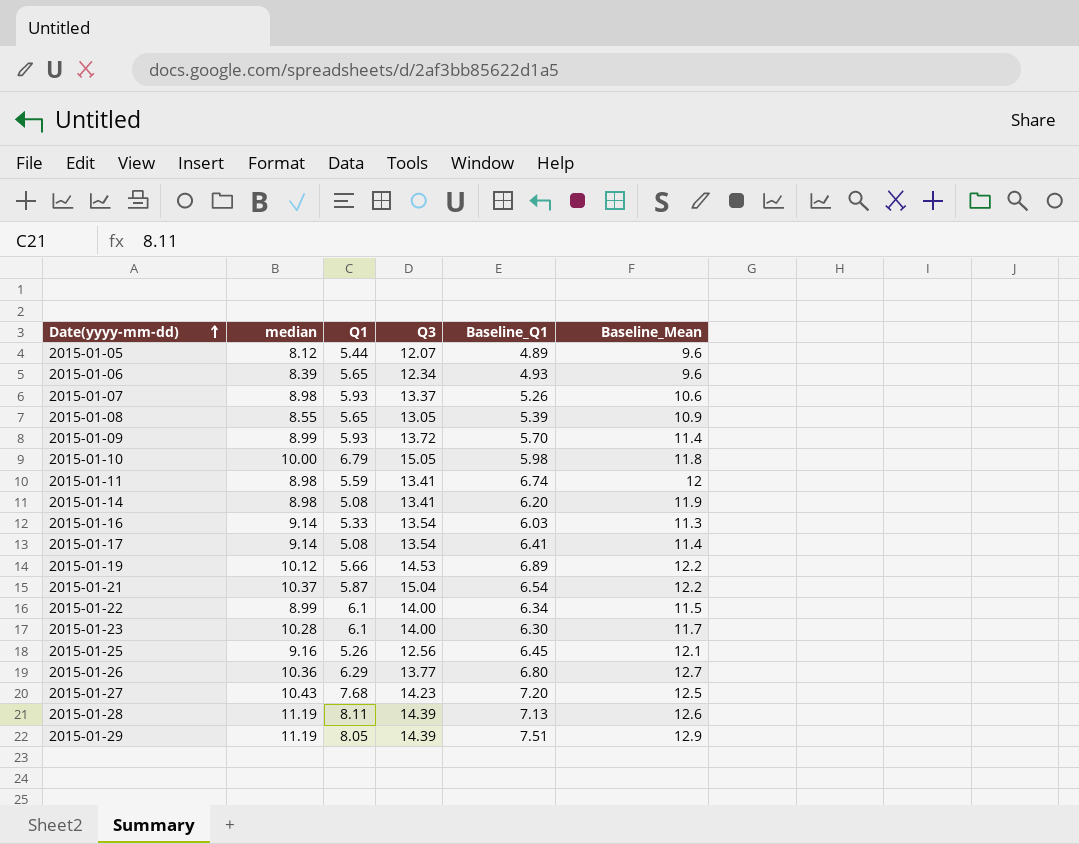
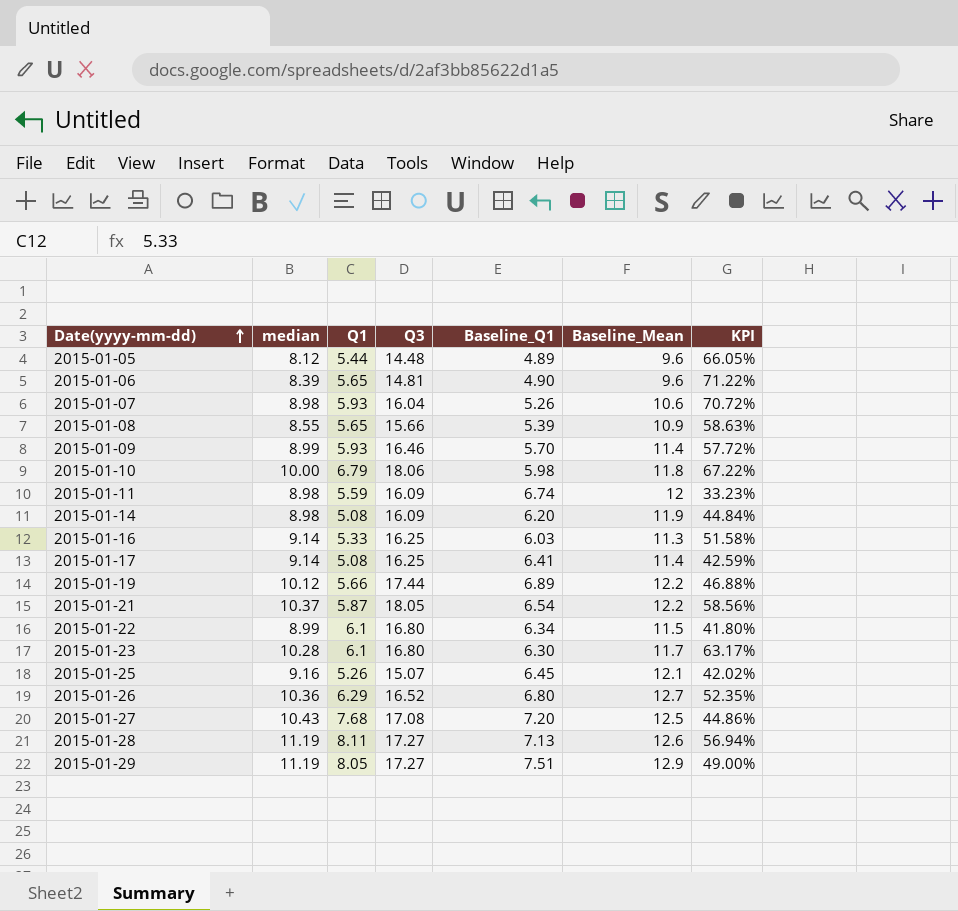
column KPI | formula: none -> ([median] - [Baseline_Q1]) / [Baseline_Q1]
2015-01-05 | Q3: 12.07 -> 14.48
2015-01-06 | Q3: 12.34 -> 14.81
2015-01-06 | Baseline_Q1: 4.93 -> 4.90
2015-01-07 | Q3: 13.37 -> 16.04
2015-01-08 | Q3: 13.05 -> 15.66
2015-01-09 | Q3: 13.72 -> 16.46
2015-01-10 | Q3: 15.05 -> 18.06
2015-01-11 | Q3: 13.41 -> 16.09
2015-01-14 | Q3: 13.41 -> 16.09
2015-01-16 | Q3: 13.54 -> 16.25
2015-01-17 | Q3: 13.54 -> 16.25
2015-01-19 | Q3: 14.53 -> 17.44
2015-01-21 | Q3: 15.04 -> 18.05
2015-01-22 | Q3: 14.00 -> 16.80
2015-01-23 | Q3: 14.00 -> 16.80
2015-01-25 | Q3: 12.56 -> 15.07
2015-01-26 | Q3: 13.77 -> 16.52
2015-01-27 | Q3: 14.23 -> 17.08
2015-01-28 | Q3: 14.39 -> 17.27
2015-01-29 | Q3: 14.39 -> 17.27

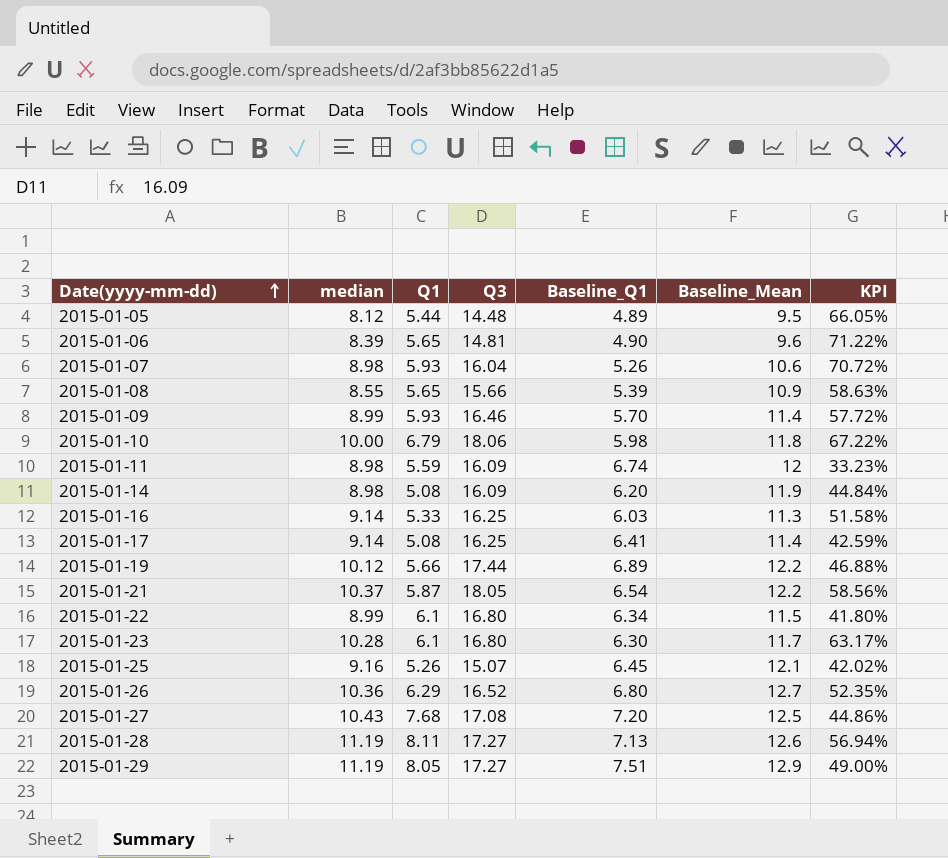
2015-01-05 | Baseline_Mean: 9.6 -> 9.5

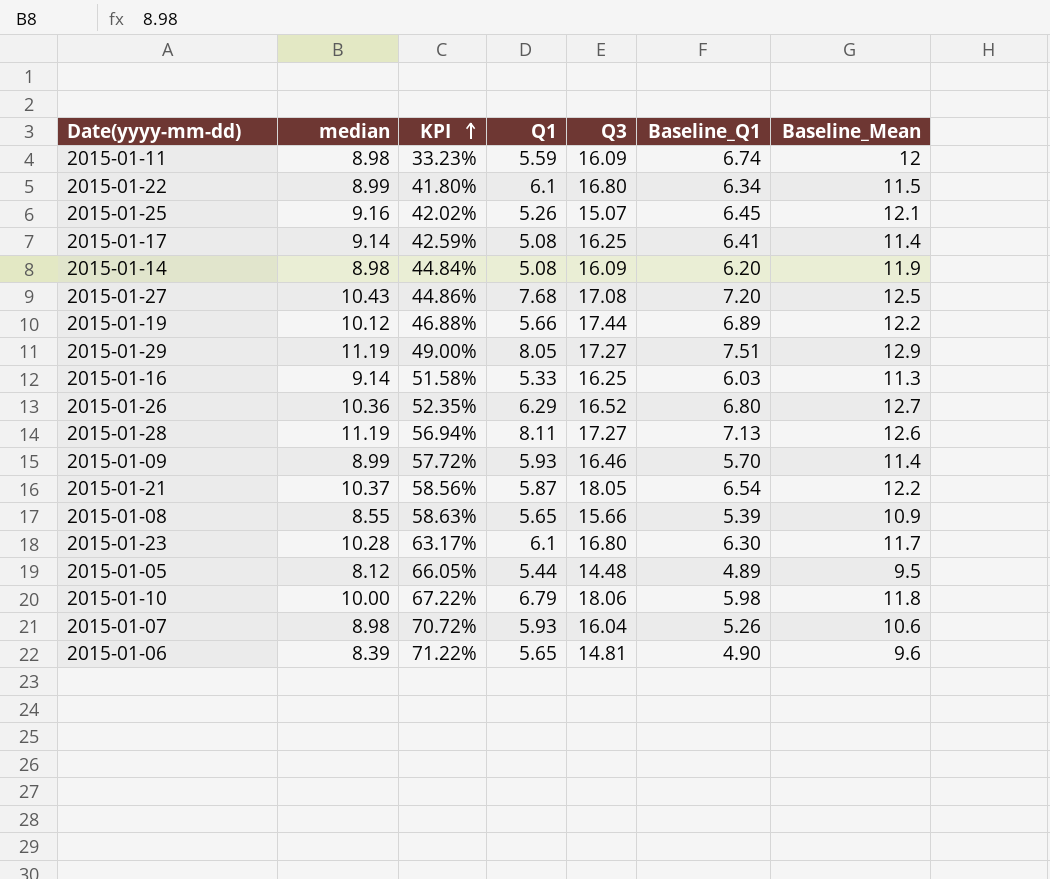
row order: Date(yyyy-mm-dd) ascending -> KPI ascending
column KPI | position: 7 -> 3

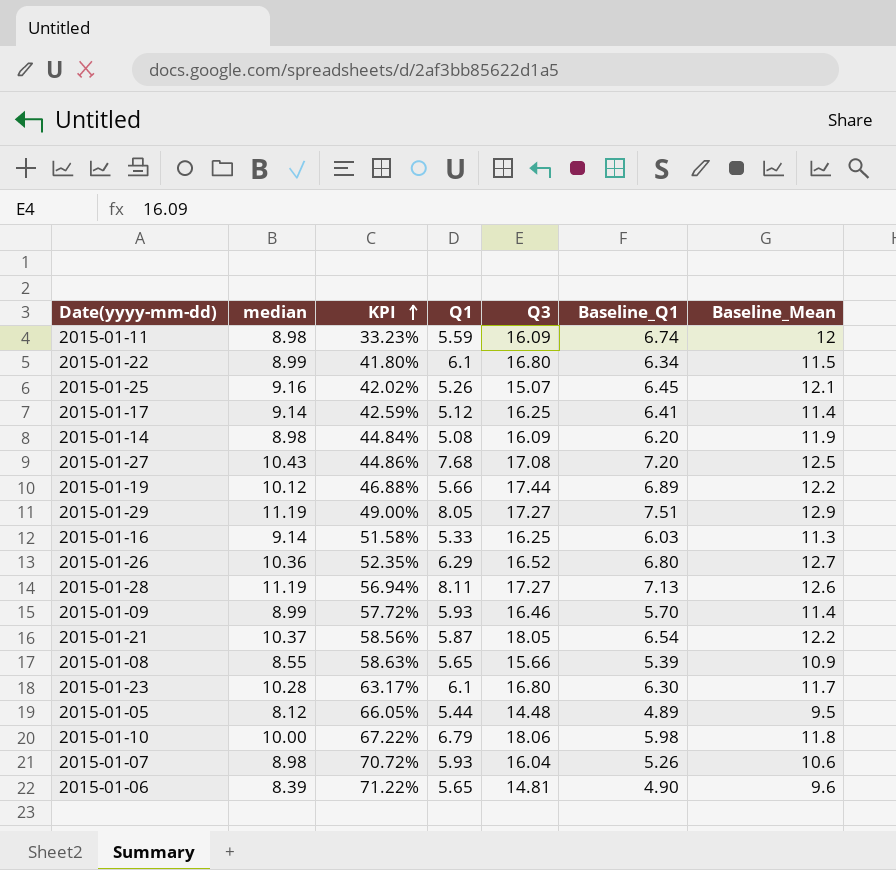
2015-01-17 | Q1: 5.08 -> 5.12

